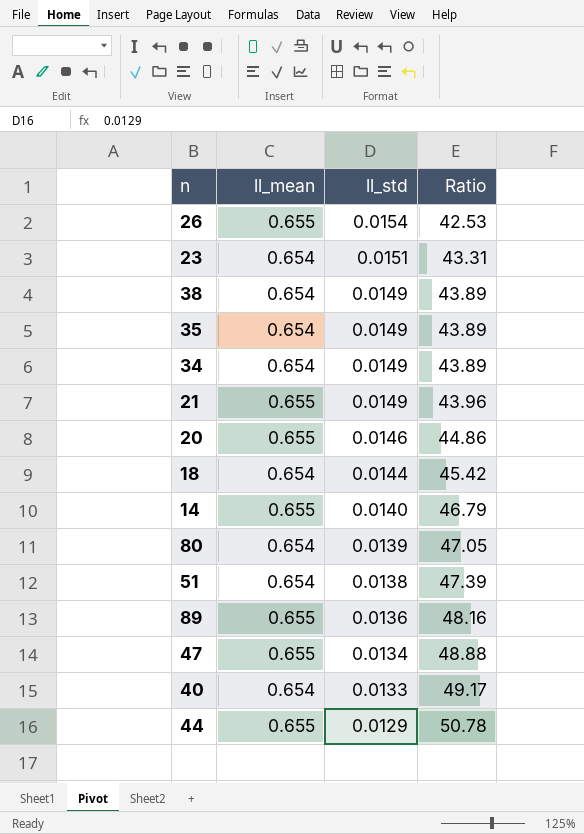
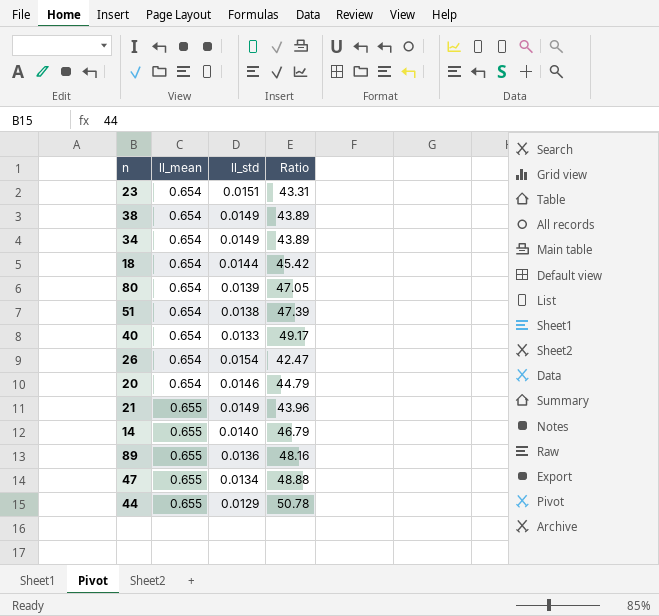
row order: ll_std descending -> ll_mean ascending
row 35: 0.654 | 0.0149 | 43.89 -> none
26 | ll_mean: 0.655 -> 0.654
26 | Ratio: 42.53 -> 42.47
20 | ll_mean: 0.655 -> 0.654
20 | Ratio: 44.86 -> 44.79

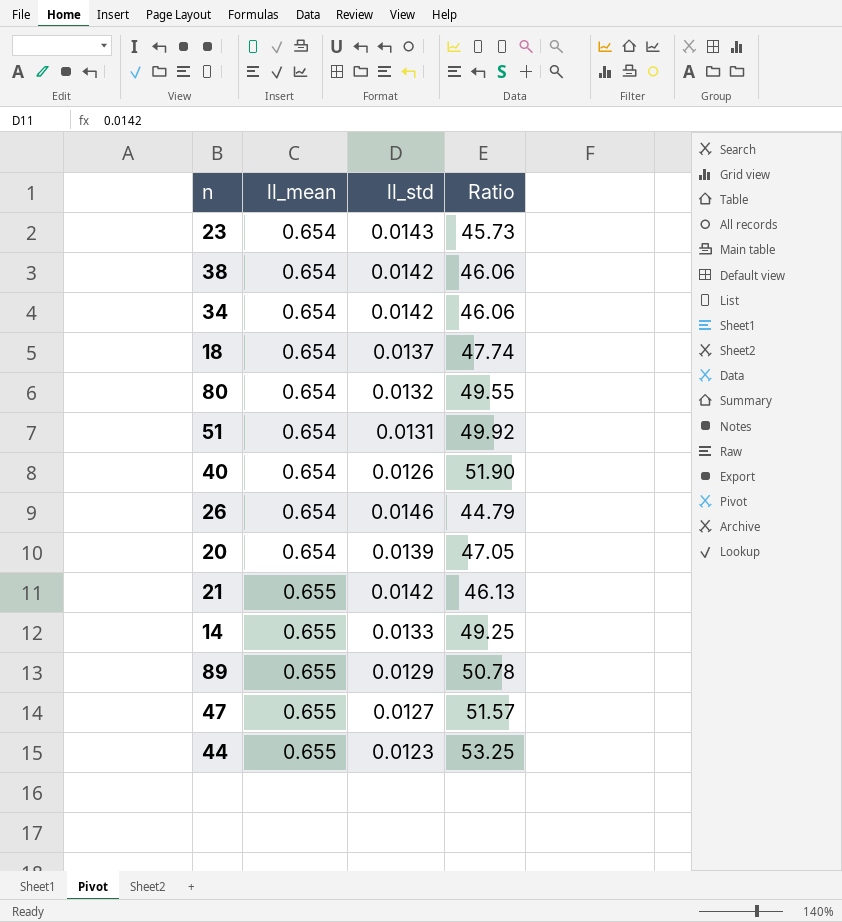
23 | ll_std: 0.0151 -> 0.0143
23 | Ratio: 43.31 -> 45.73
38 | ll_std: 0.0149 -> 0.0142
38 | Ratio: 43.89 -> 46.06
34 | ll_std: 0.0149 -> 0.0142
34 | Ratio: 43.89 -> 46.06
18 | ll_std: 0.0144 -> 0.0137
18 | Ratio: 45.42 -> 47.74
80 | ll_std: 0.0139 -> 0.0132
80 | Ratio: 47.05 -> 49.55
51 | ll_std: 0.0138 -> 0.0131
51 | Ratio: 47.39 -> 49.92
40 | ll_std: 0.0133 -> 0.0126
40 | Ratio: 49.17 -> 51.90
26 | ll_std: 0.0154 -> 0.0146
26 | Ratio: 42.47 -> 44.79
20 | ll_std: 0.0146 -> 0.0139
20 | Ratio: 44.79 -> 47.05
21 | ll_std: 0.0149 -> 0.0142
21 | Ratio: 43.96 -> 46.13
14 | ll_std: 0.0140 -> 0.0133
14 | Ratio: 46.79 -> 49.25
89 | ll_std: 0.0136 -> 0.0129
89 | Ratio: 48.16 -> 50.78
47 | ll_std: 0.0134 -> 0.0127
47 | Ratio: 48.88 -> 51.57
44 | ll_std: 0.0129 -> 0.0123
44 | Ratio: 50.78 -> 53.25

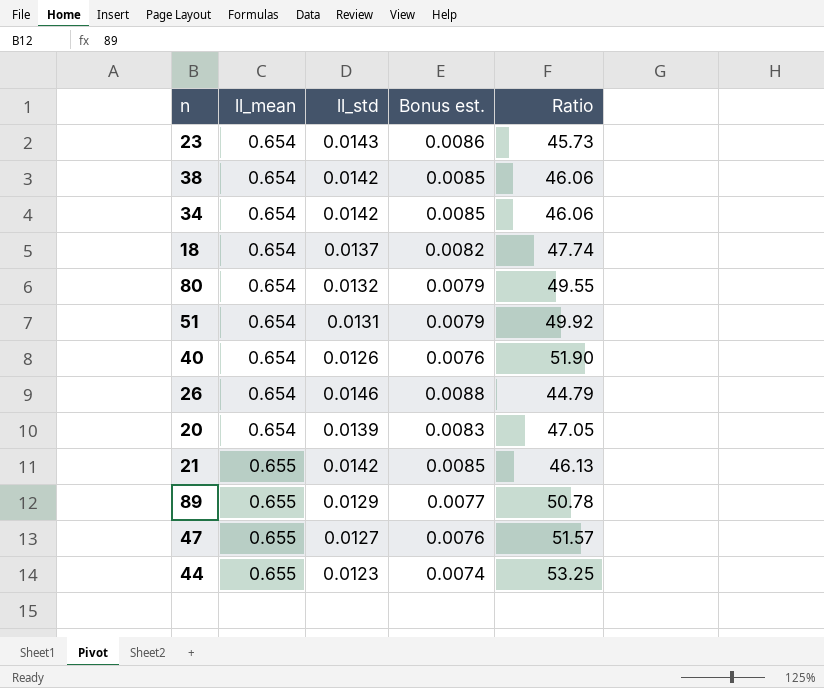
column Bonus est. | formula: none -> [ll_std] * 0.6
row 14: 0.655 | 0.0133 | 49.25 -> none

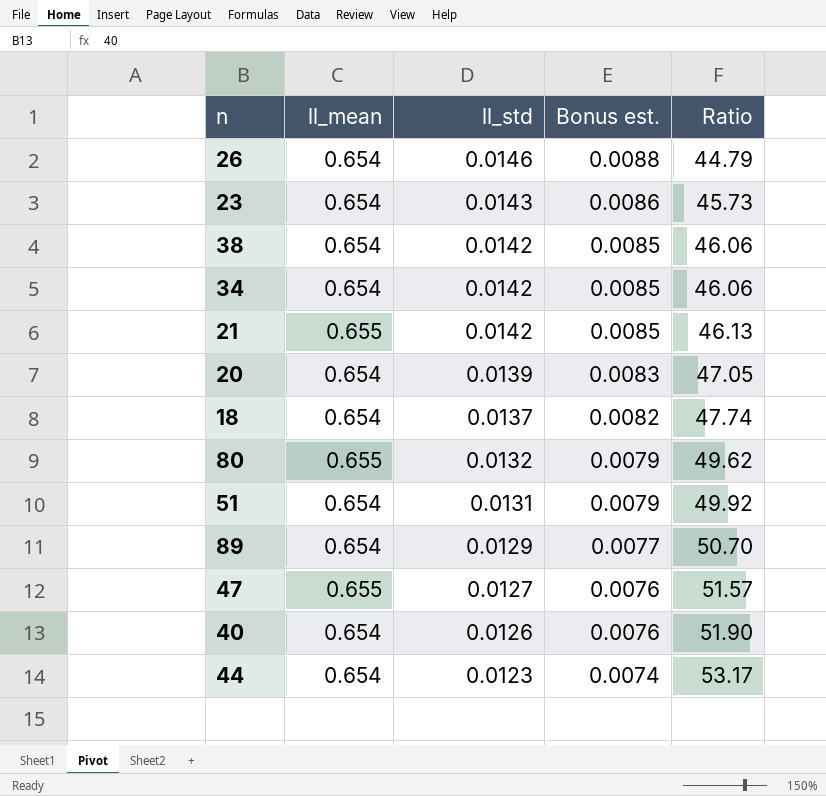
row order: ll_mean ascending -> ll_std descending
80 | ll_mean: 0.654 -> 0.655
80 | Ratio: 49.55 -> 49.62
89 | ll_mean: 0.655 -> 0.654
89 | Ratio: 50.78 -> 50.70
44 | ll_mean: 0.655 -> 0.654
44 | Ratio: 53.25 -> 53.17

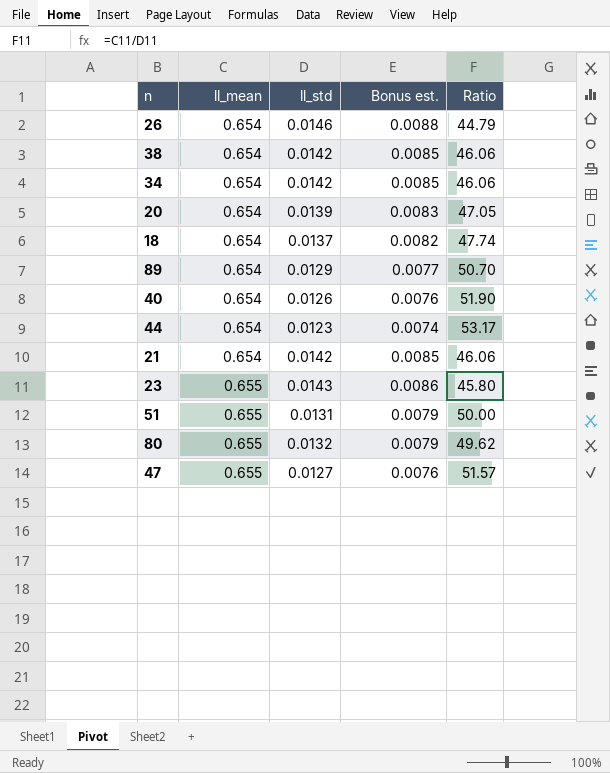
row order: ll_std descending -> ll_mean ascending
21 | ll_mean: 0.655 -> 0.654
21 | Ratio: 46.13 -> 46.06
23 | ll_mean: 0.654 -> 0.655
23 | Ratio: 45.73 -> 45.80
51 | ll_mean: 0.654 -> 0.655
51 | Ratio: 49.92 -> 50.00

